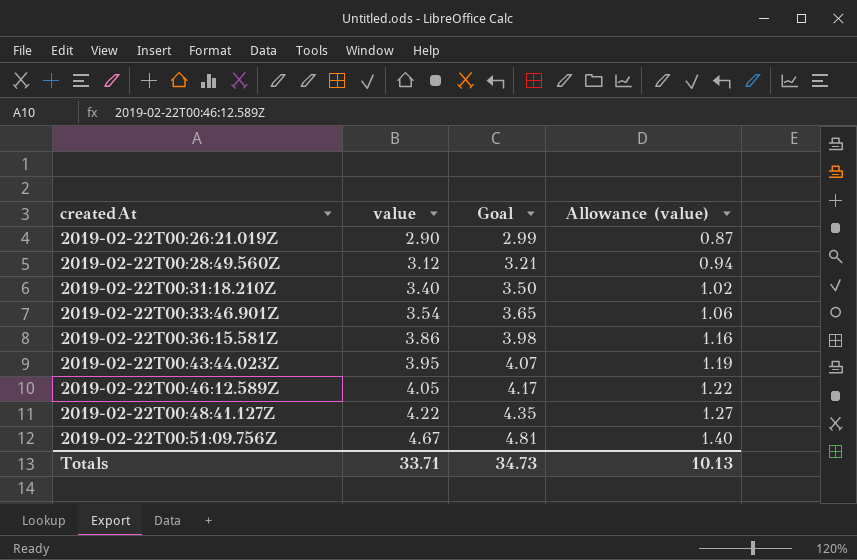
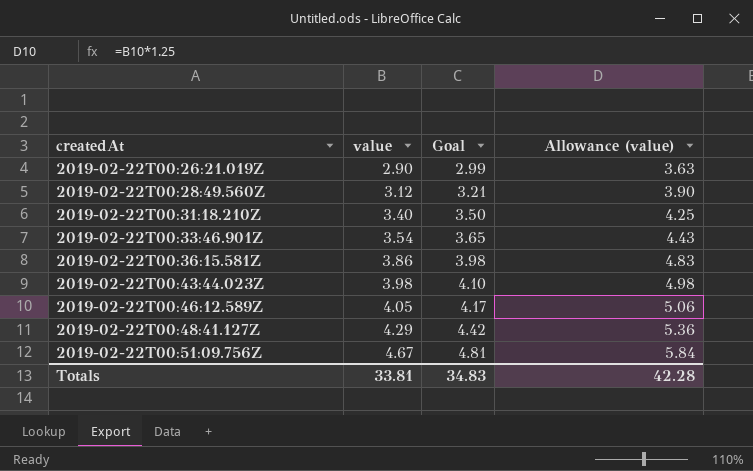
column Allowance (value) | formula: [value] * 0.3 -> [value] * 1.25
2019-02-22T00:43:44.023Z | value: 3.95 -> 3.98
2019-02-22T00:43:44.023Z | Goal: 4.07 -> 4.10
2019-02-22T00:48:41.127Z | value: 4.22 -> 4.29
2019-02-22T00:48:41.127Z | Goal: 4.35 -> 4.42
Totals | value: 33.71 -> 33.81
Totals | Goal: 34.73 -> 34.83
Totals | Allowance (value): 10.13 -> 42.28

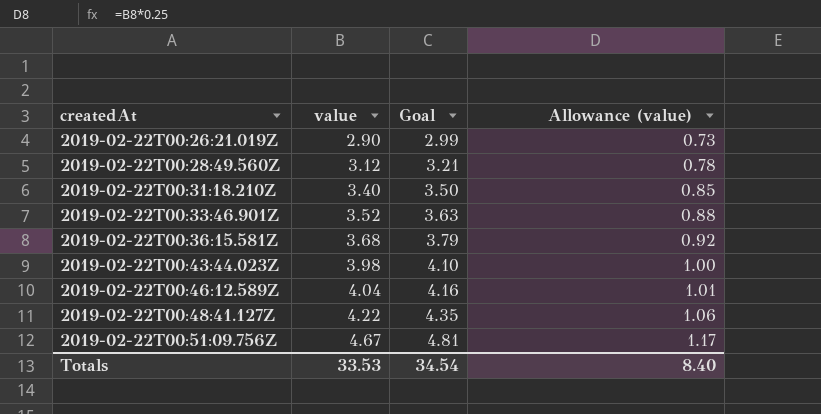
column Allowance (value) | formula: [value] * 1.25 -> [value] * 0.25
2019-02-22T00:33:46.901Z | value: 3.54 -> 3.52
2019-02-22T00:33:46.901Z | Goal: 3.65 -> 3.63
2019-02-22T00:36:15.581Z | value: 3.86 -> 3.68
2019-02-22T00:36:15.581Z | Goal: 3.98 -> 3.79
2019-02-22T00:46:12.589Z | value: 4.05 -> 4.04
2019-02-22T00:46:12.589Z | Goal: 4.17 -> 4.16
2019-02-22T00:48:41.127Z | value: 4.29 -> 4.22
2019-02-22T00:48:41.127Z | Goal: 4.42 -> 4.35
Totals | value: 33.81 -> 33.53
Totals | Goal: 34.83 -> 34.54
Totals | Allowance (value): 42.28 -> 8.40

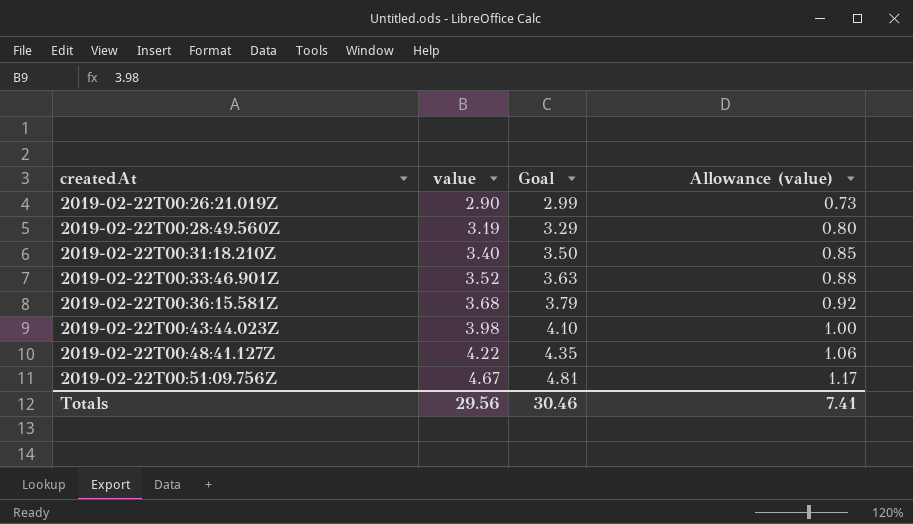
row 2019-02-22T00:46:12.589Z: 4.04 | 4.16 | 1.01 -> none
2019-02-22T00:28:49.560Z | value: 3.12 -> 3.19
2019-02-22T00:28:49.560Z | Goal: 3.21 -> 3.29
2019-02-22T00:28:49.560Z | Allowance (value): 0.78 -> 0.80
Totals | value: 33.53 -> 29.56
Totals | Goal: 34.54 -> 30.46
Totals | Allowance (value): 8.40 -> 7.41

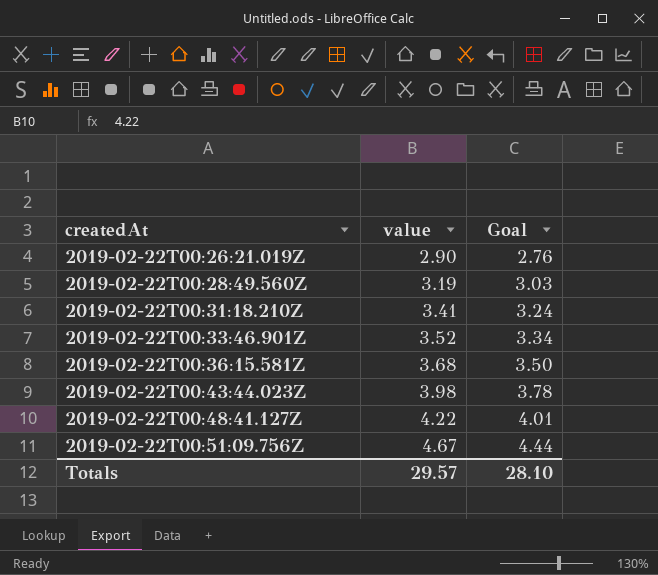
column Allowance (value) | formula: [value] * 0.25 -> none
column Goal | formula: [value] * 1.03 -> [value] * 0.95
2019-02-22T00:31:18.210Z | value: 3.40 -> 3.41
Totals | value: 29.56 -> 29.57
Totals | Goal: 30.46 -> 28.10

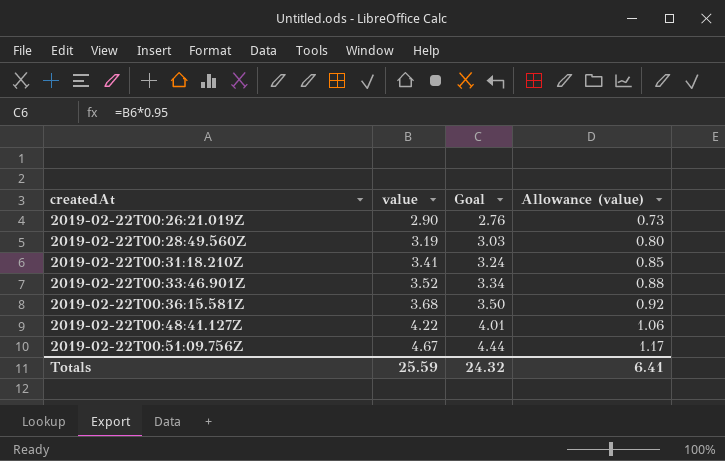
column Allowance (value) | formula: none -> [value] * 0.25
row 2019-02-22T00:43:44.023Z: 3.98 | 3.78 -> none
Totals | value: 29.57 -> 25.59
Totals | Goal: 28.10 -> 24.32

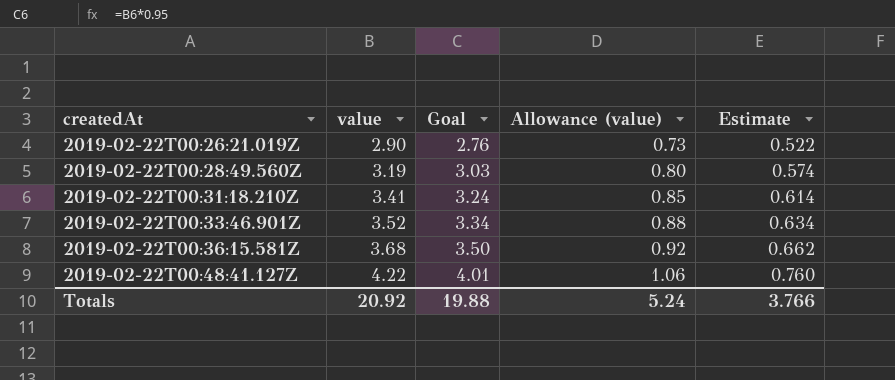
column Estimate | formula: none -> [value] * 0.18
row 2019-02-22T00:51:09.756Z: 4.67 | 4.44 | 1.17 -> none
Totals | value: 25.59 -> 20.92
Totals | Goal: 24.32 -> 19.88
Totals | Allowance (value): 6.41 -> 5.24

